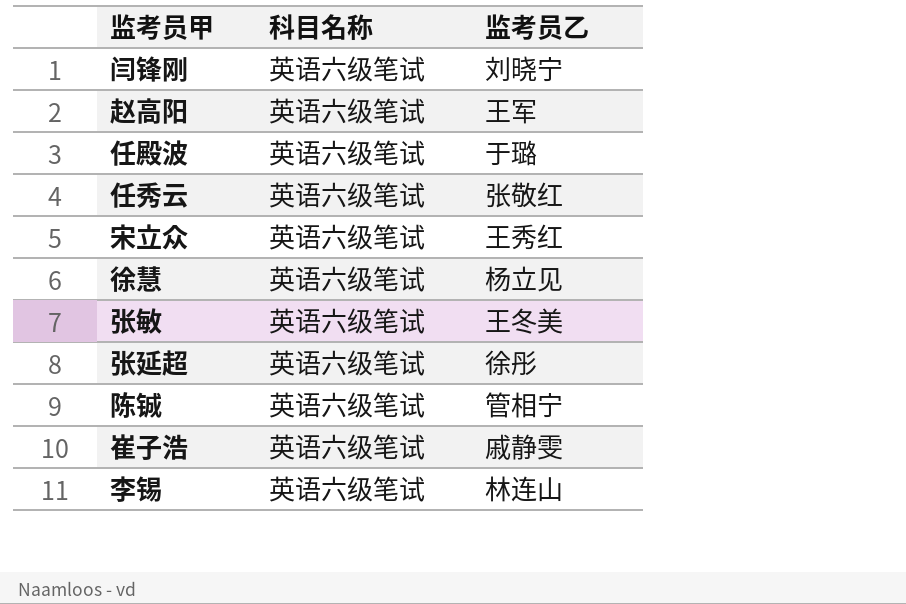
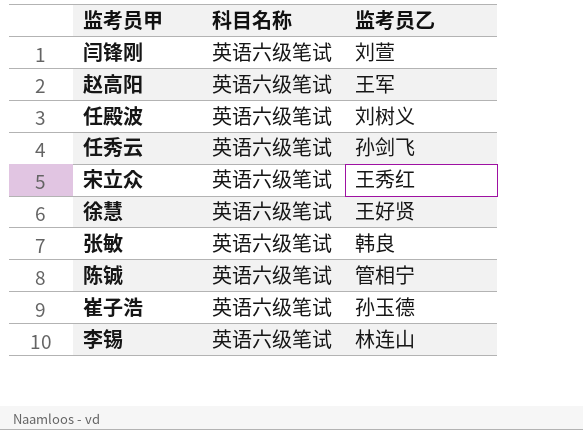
row 张延超: 英语六级笔试 | 徐彤 -> none
闫锋刚 | 监考员乙: 刘晓宁 -> 刘萱
任殿波 | 监考员乙: 于璐 -> 刘树义
任秀云 | 监考员乙: 张敬红 -> 孙剑飞
徐慧 | 监考员乙: 杨立见 -> 王好贤
张敏 | 监考员乙: 王冬美 -> 韩良
崔子浩 | 监考员乙: 戚静雯 -> 孙玉德

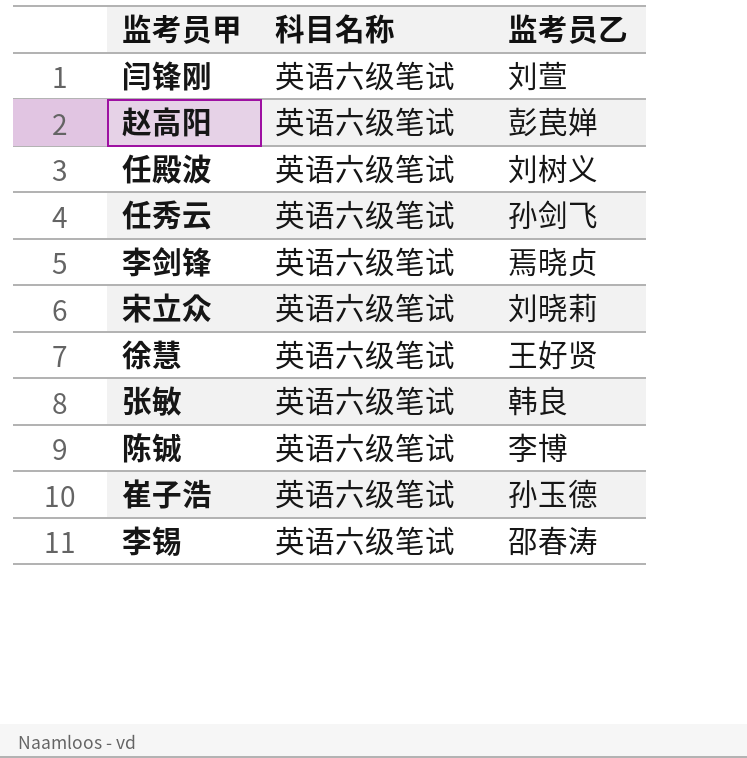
赵高阳 | 监考员乙: 王军 -> 彭苠婵
row 李剑锋: none -> 英语六级笔试 | 焉晓贞
宋立众 | 监考员乙: 王秀红 -> 刘晓莉
陈铖 | 监考员乙: 管相宁 -> 李博
李锡 | 监考员乙: 林连山 -> 邵春涛

